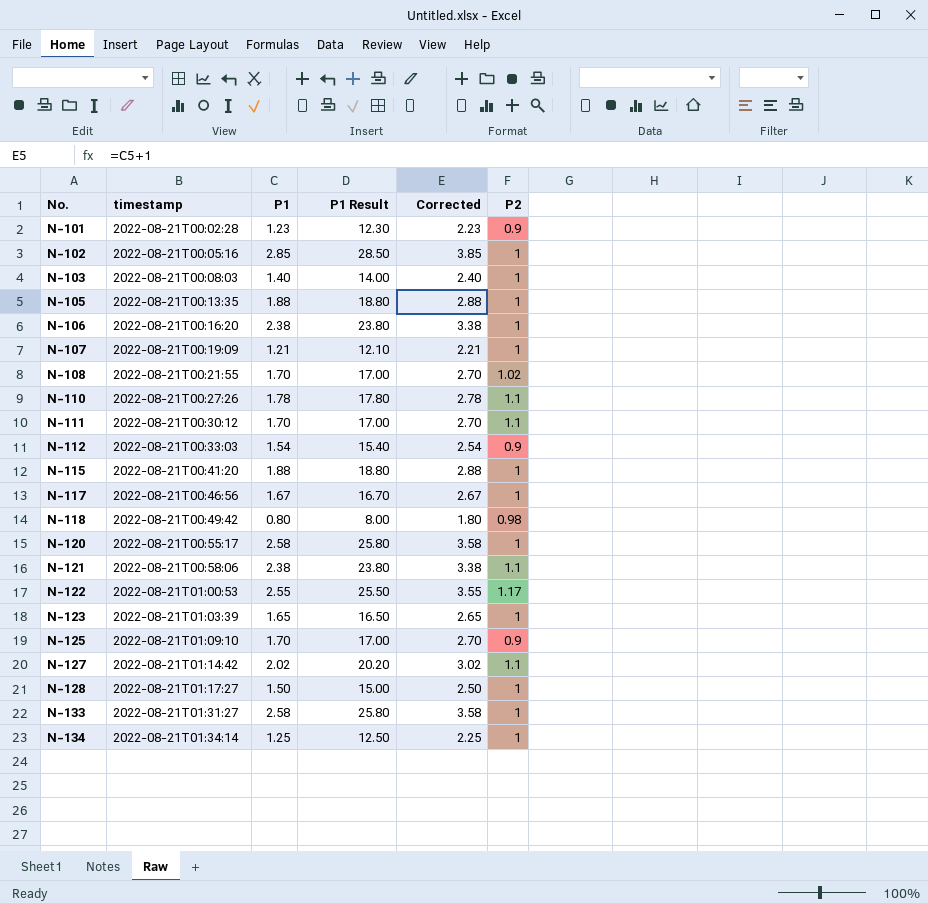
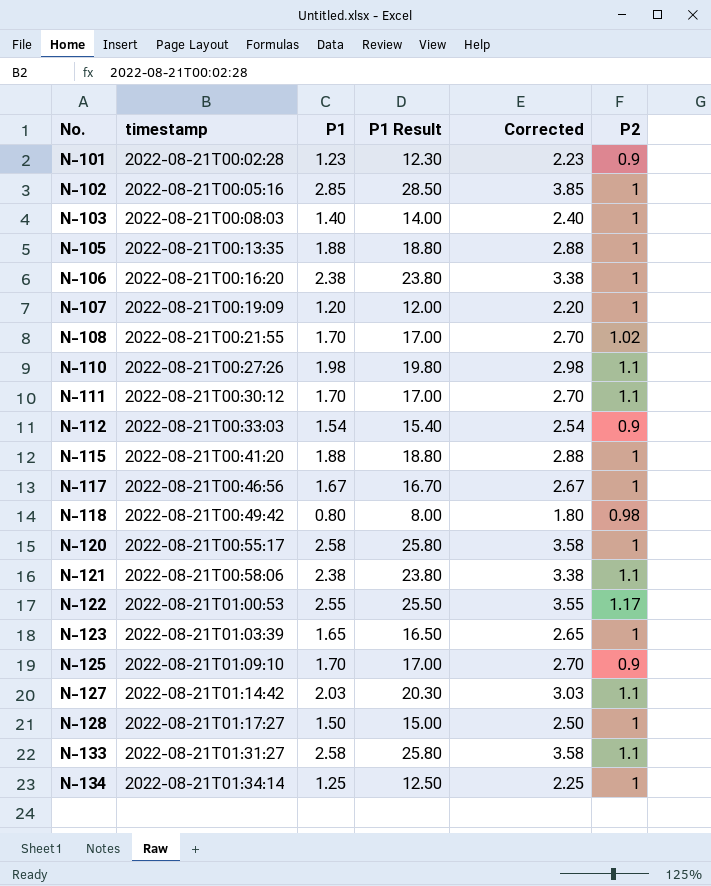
N-107 | P1: 1.21 -> 1.20
N-107 | P1 Result: 12.10 -> 12.00
N-107 | Corrected: 2.21 -> 2.20
N-110 | P1: 1.78 -> 1.98
N-110 | P1 Result: 17.80 -> 19.80
N-110 | Corrected: 2.78 -> 2.98
N-127 | P1: 2.02 -> 2.03
N-127 | P1 Result: 20.20 -> 20.30
N-127 | Corrected: 3.02 -> 3.03
N-133 | P2: 1 -> 1.1

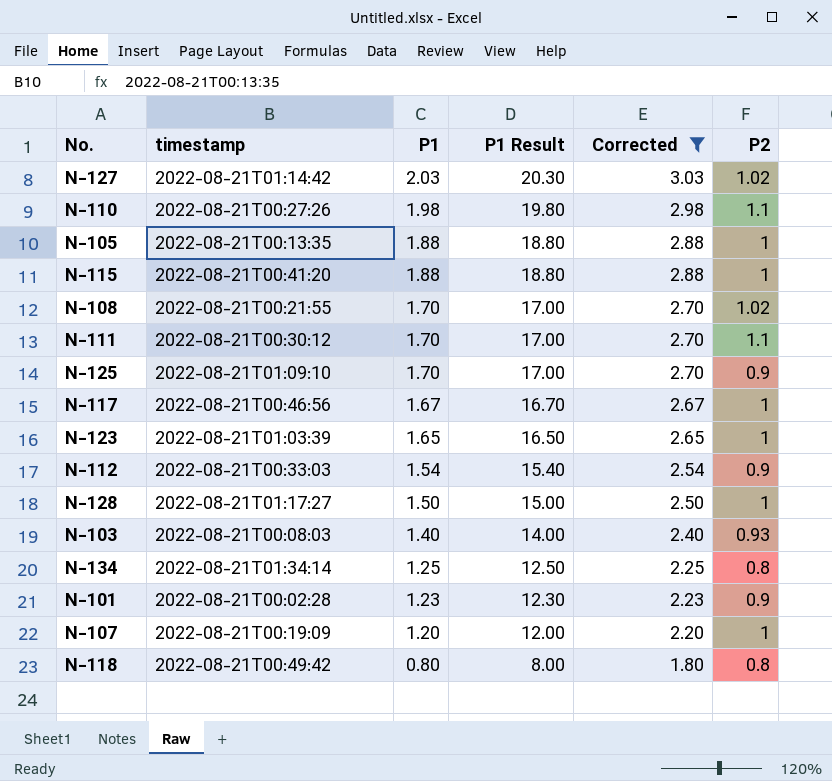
filter: none -> Corrected <= 3.03
row order: No. ascending -> P1 descending
N-127 | P2: 1.1 -> 1.02
N-103 | P2: 1 -> 0.93
N-134 | P2: 1 -> 0.8
N-118 | P2: 0.98 -> 0.8

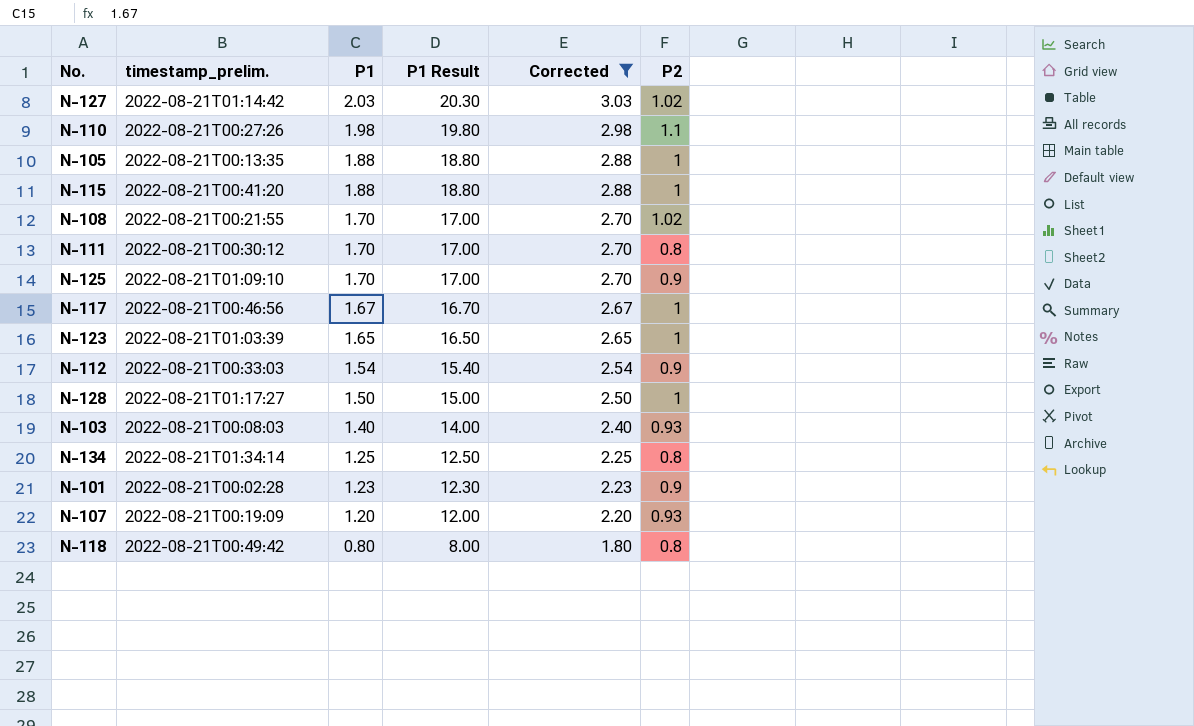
column name: timestamp -> timestamp_prelim.
N-111 | P2: 1.1 -> 0.8
N-107 | P2: 1 -> 0.93

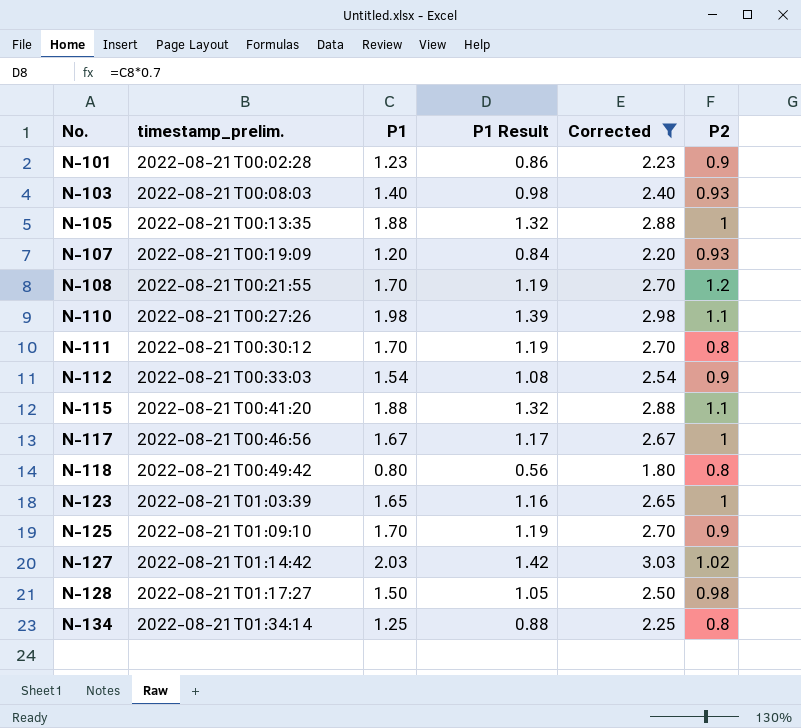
row order: P1 descending -> No. ascending
column P1 Result | formula: [P1] * 10 -> [P1] * 0.7
N-108 | P2: 1.02 -> 1.2
N-115 | P2: 1 -> 1.1
N-128 | P2: 1 -> 0.98

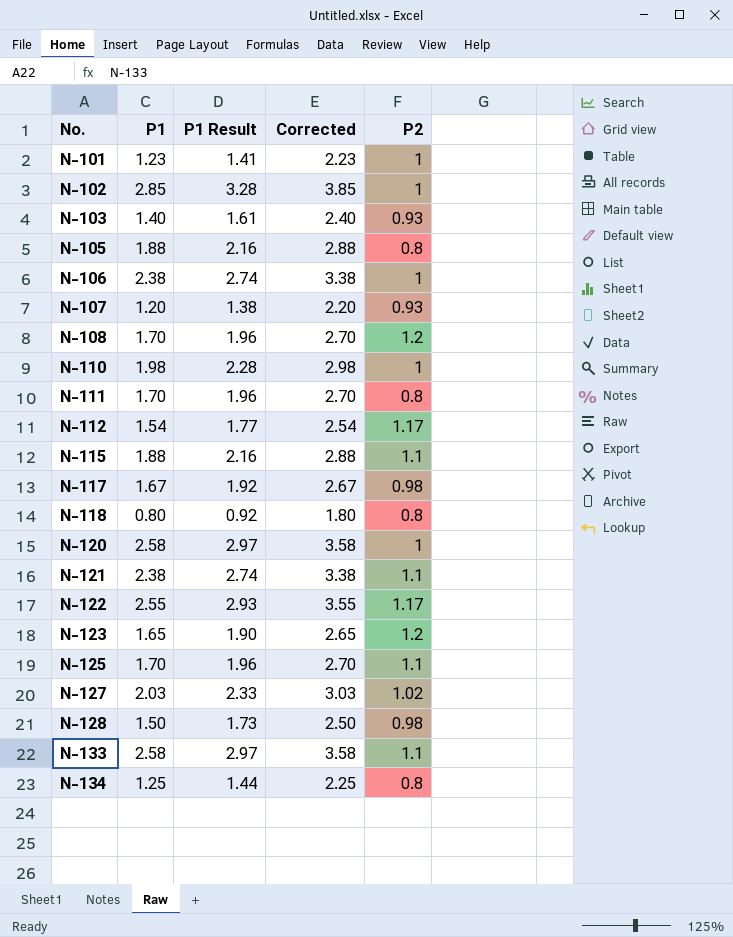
filter: Corrected <= 3.03 -> none
column timestamp_prelim. | position: 2 -> none
column P1 Result | formula: [P1] * 0.7 -> [P1] * 1.15
N-101 | P2: 0.9 -> 1
N-105 | P2: 1 -> 0.8
N-110 | P2: 1.1 -> 1
N-112 | P2: 0.9 -> 1.17
N-117 | P2: 1 -> 0.98
N-123 | P2: 1 -> 1.2
N-125 | P2: 0.9 -> 1.1

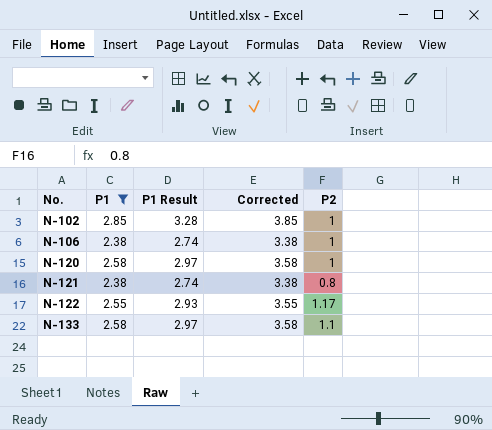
filter: none -> P1 >= 2.38
N-121 | P2: 1.1 -> 0.8

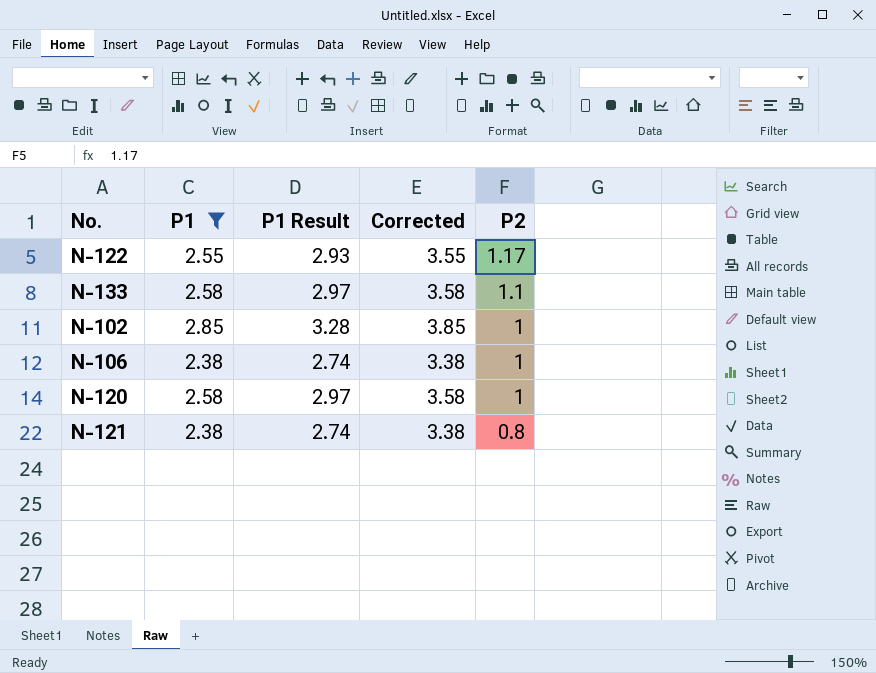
row order: No. ascending -> P2 descending

